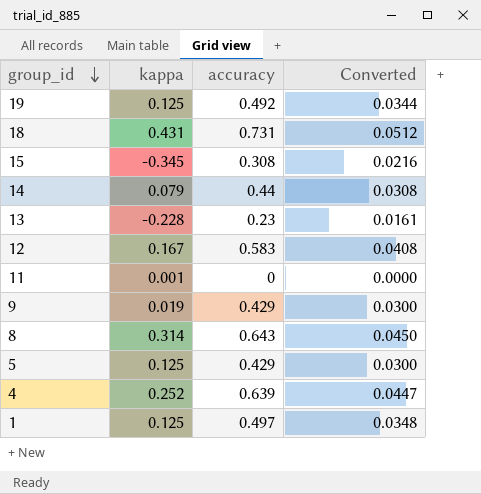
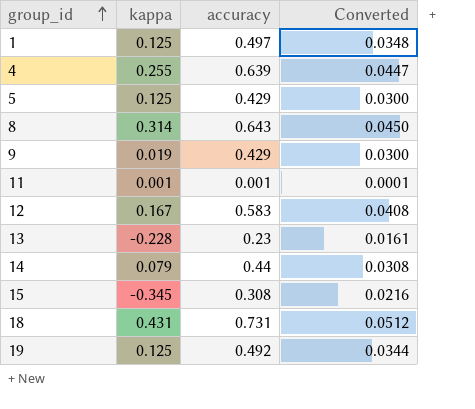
row order: group_id descending -> group_id ascending
4 | kappa: 0.252 -> 0.255
11 | accuracy: 0 -> 0.001
11 | Converted: 0.0000 -> 0.0001

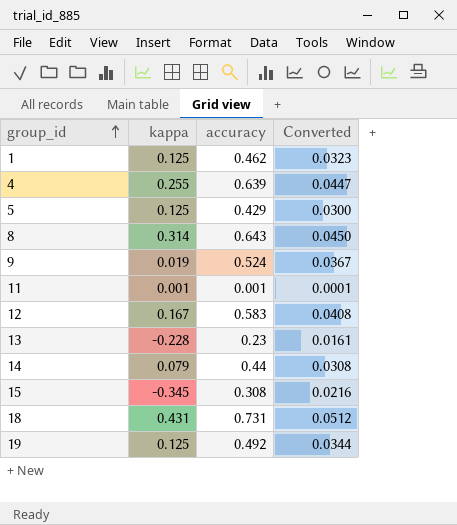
1 | accuracy: 0.497 -> 0.462
1 | Converted: 0.0348 -> 0.0323
9 | accuracy: 0.429 -> 0.524
9 | Converted: 0.0300 -> 0.0367

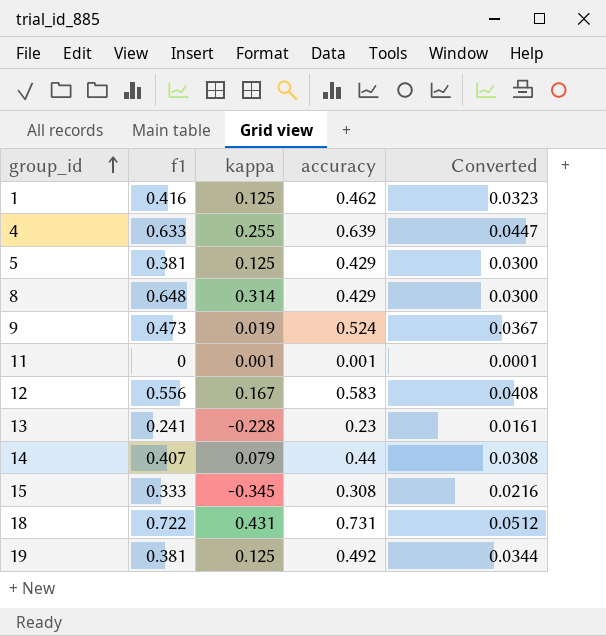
column f1 | position: none -> 2
8 | accuracy: 0.643 -> 0.429
8 | Converted: 0.0450 -> 0.0300

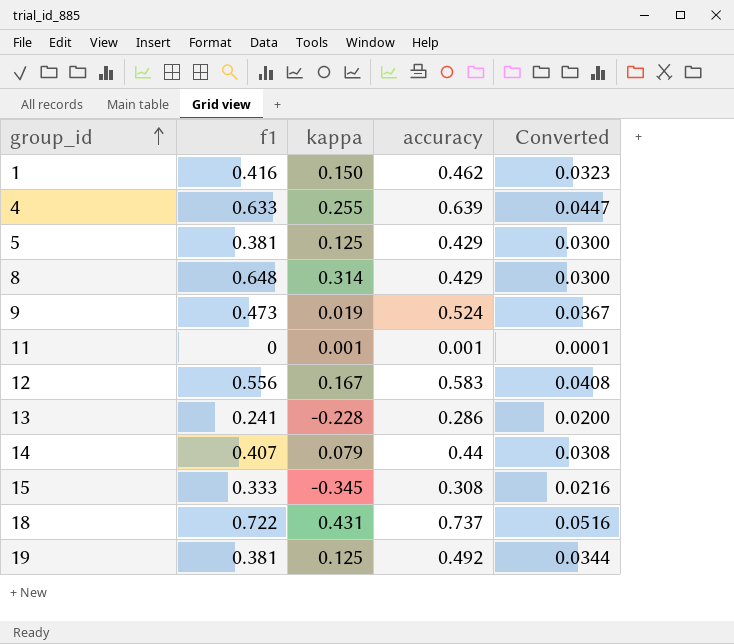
1 | kappa: 0.125 -> 0.150
13 | accuracy: 0.23 -> 0.286
13 | Converted: 0.0161 -> 0.0200
18 | accuracy: 0.731 -> 0.737
18 | Converted: 0.0512 -> 0.0516

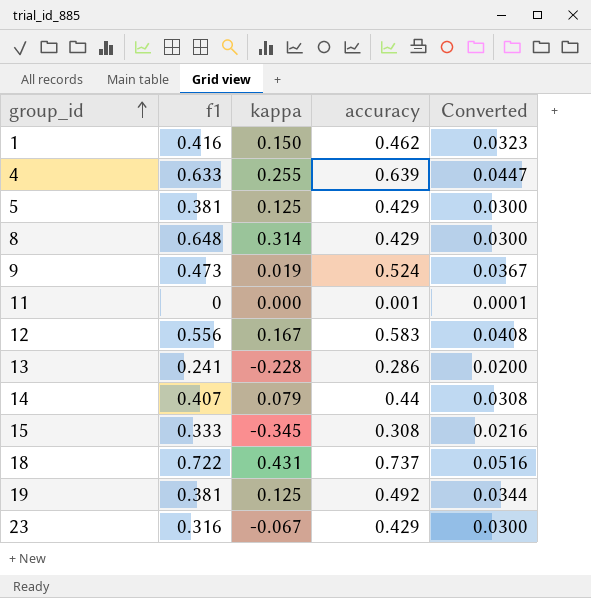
11 | kappa: 0.001 -> 0.000
row 23: none -> 0.316 | -0.067 | 0.429 | 0.0300

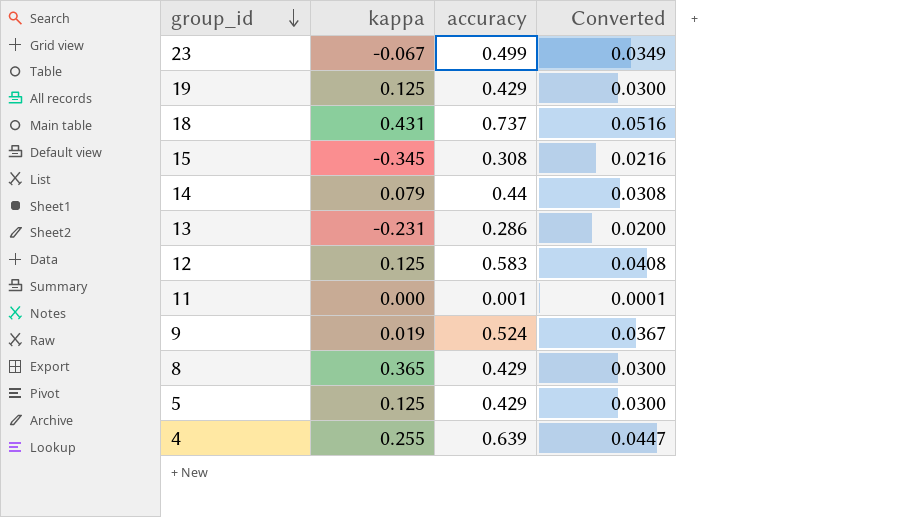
row order: group_id ascending -> group_id descending
column f1 | position: 2 -> none
row 1: 0.416 | 0.150 | 0.462 | 0.0323 -> none
23 | accuracy: 0.429 -> 0.499
23 | Converted: 0.0300 -> 0.0349
19 | accuracy: 0.492 -> 0.429
19 | Converted: 0.0344 -> 0.0300
13 | kappa: -0.228 -> -0.231
12 | kappa: 0.167 -> 0.125
8 | kappa: 0.314 -> 0.365

